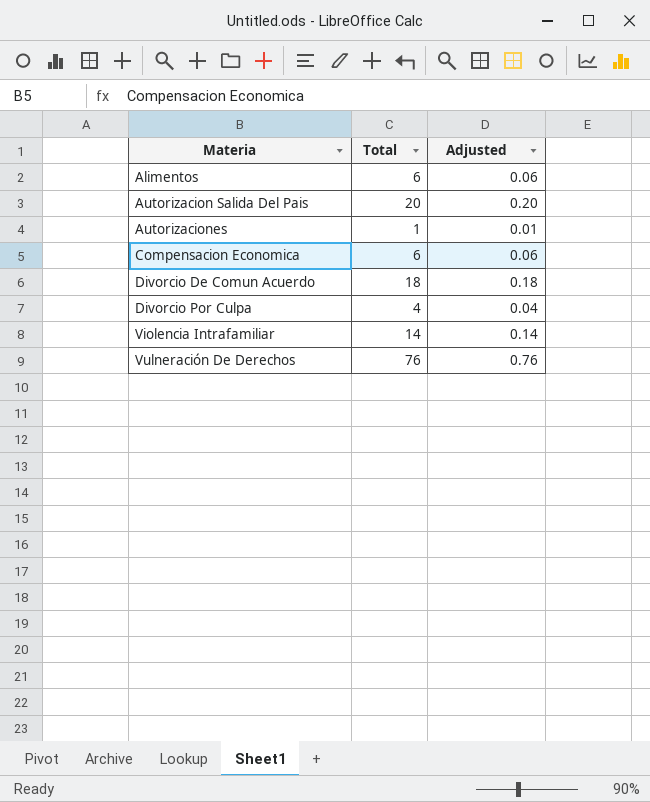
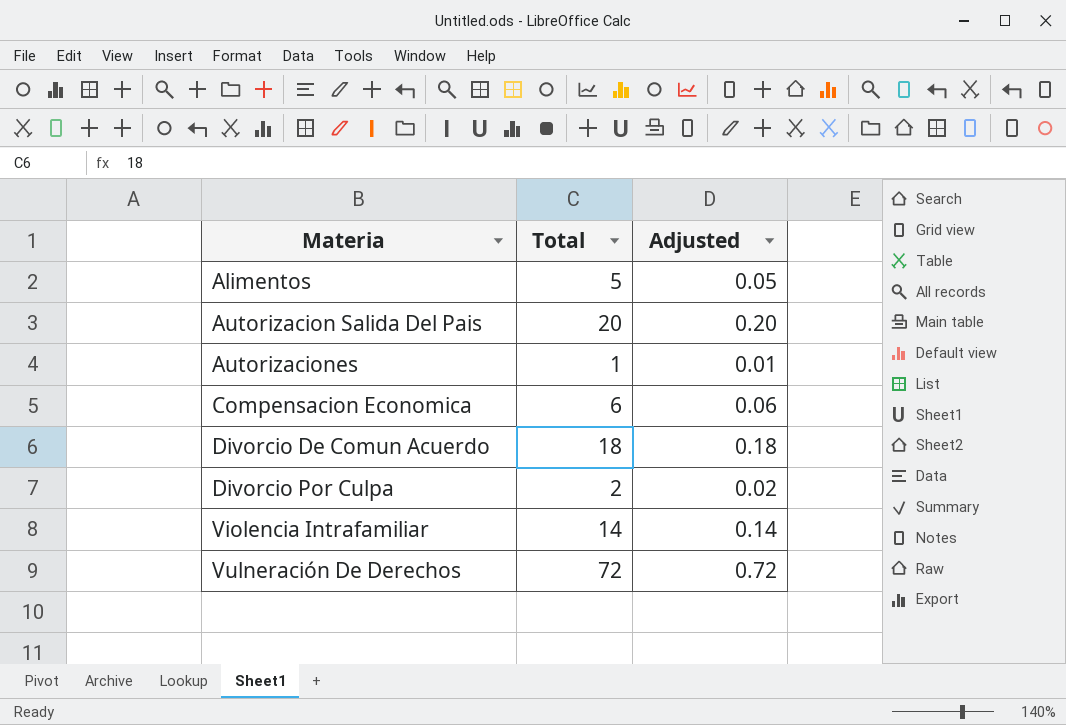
Alimentos | Total: 6 -> 5
Alimentos | Adjusted: 0.06 -> 0.05
Divorcio Por Culpa | Total: 4 -> 2
Divorcio Por Culpa | Adjusted: 0.04 -> 0.02
Vulneración De Derechos | Total: 76 -> 72
Vulneración De Derechos | Adjusted: 0.76 -> 0.72

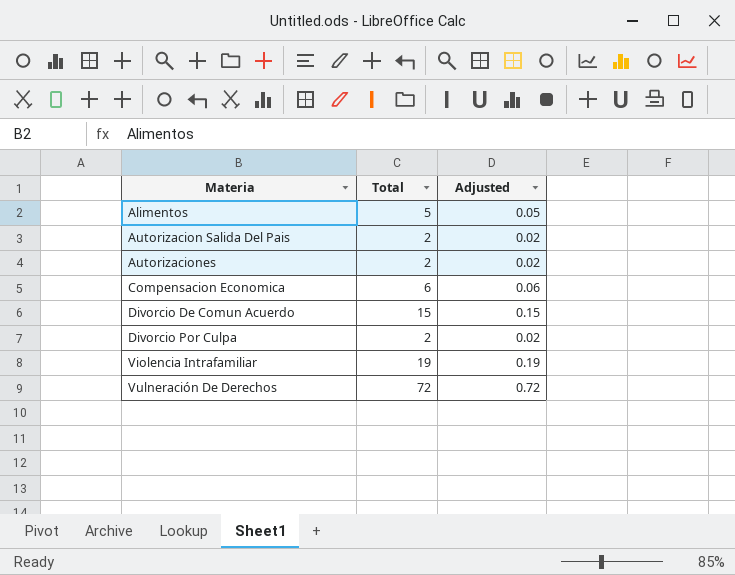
Autorizacion Salida Del Pais | Total: 20 -> 2
Autorizacion Salida Del Pais | Adjusted: 0.20 -> 0.02
Autorizaciones | Total: 1 -> 2
Autorizaciones | Adjusted: 0.01 -> 0.02
Divorcio De Comun Acuerdo | Total: 18 -> 15
Divorcio De Comun Acuerdo | Adjusted: 0.18 -> 0.15
Violencia Intrafamiliar | Total: 14 -> 19
Violencia Intrafamiliar | Adjusted: 0.14 -> 0.19

